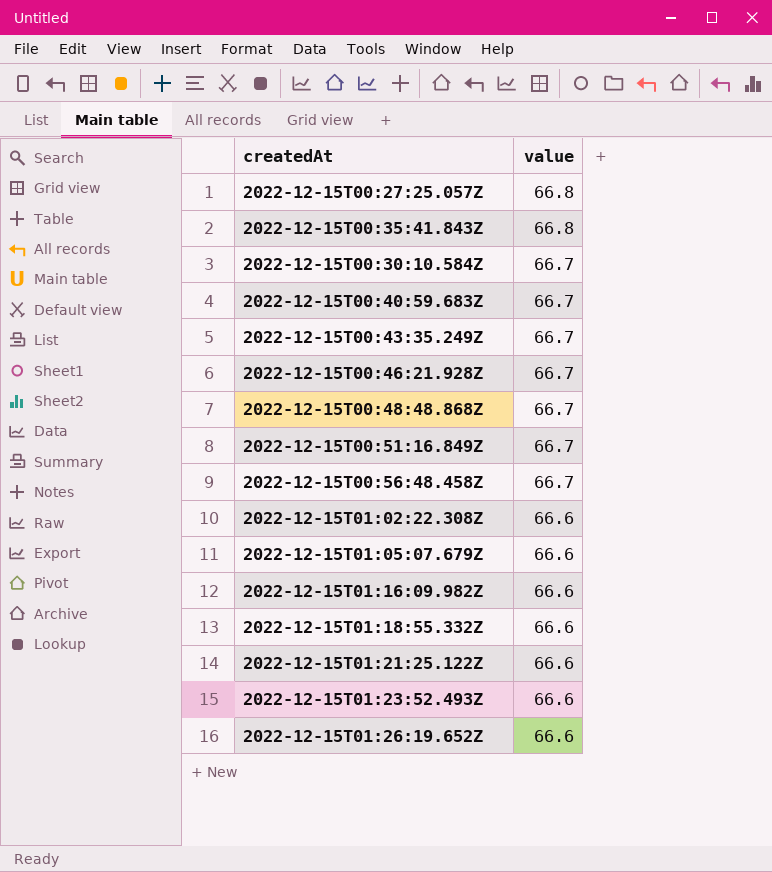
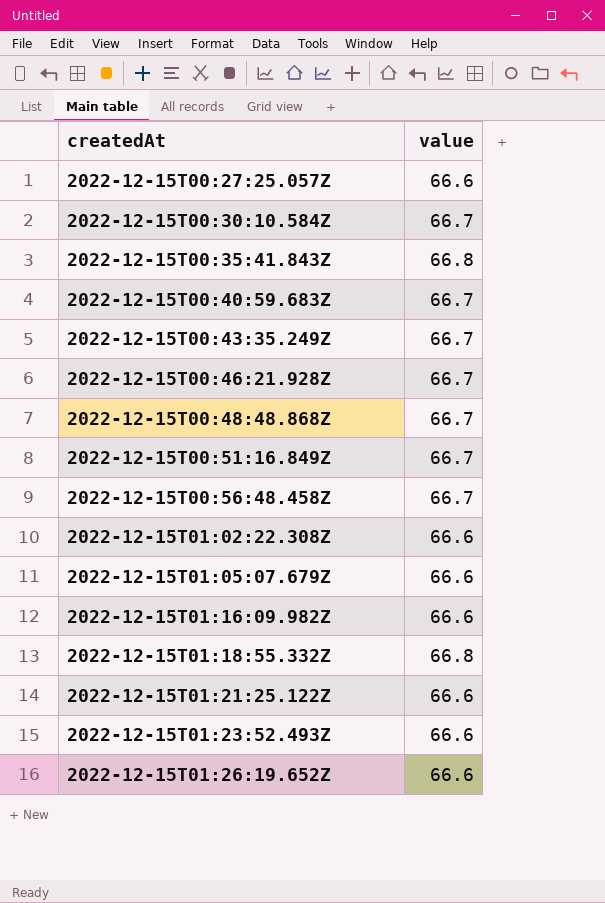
row order: value descending -> createdAt ascending
2022-12-15T00:27:25.057Z | value: 66.8 -> 66.6
2022-12-15T01:18:55.332Z | value: 66.6 -> 66.8

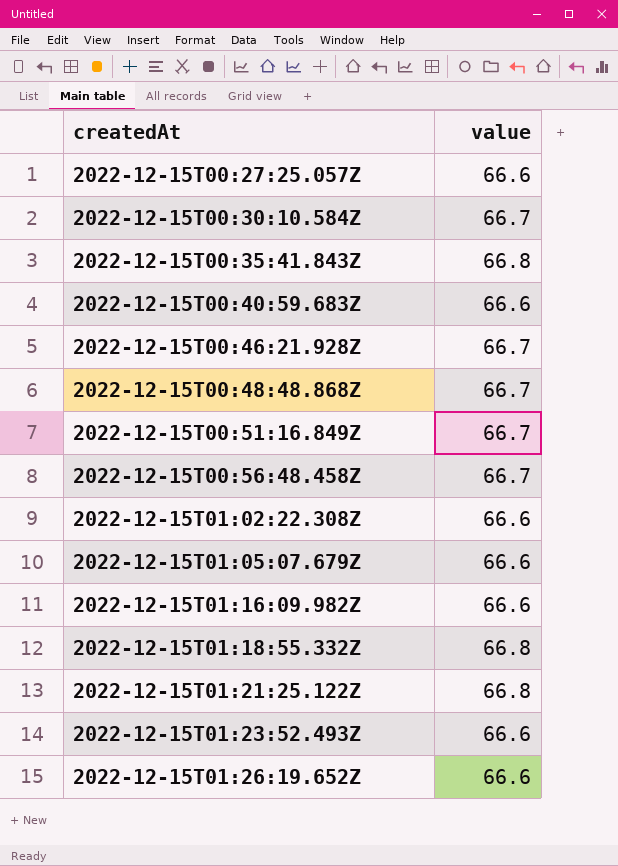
row 2022-12-15T00:43:35.249Z: 66.7 -> none
2022-12-15T00:40:59.683Z | value: 66.7 -> 66.6
2022-12-15T01:21:25.122Z | value: 66.6 -> 66.8

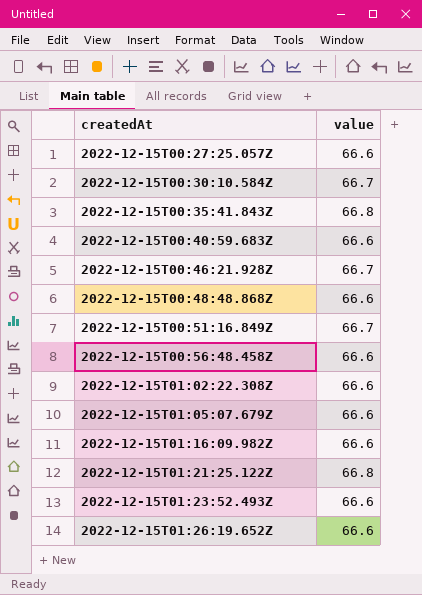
row 2022-12-15T01:18:55.332Z: 66.8 -> none
2022-12-15T00:48:48.868Z | value: 66.7 -> 66.6
2022-12-15T00:56:48.458Z | value: 66.7 -> 66.6

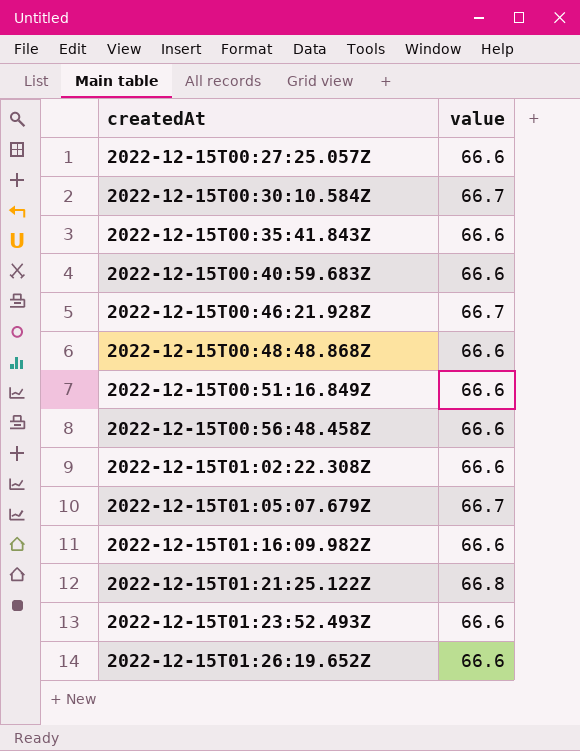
2022-12-15T00:35:41.843Z | value: 66.8 -> 66.6
2022-12-15T00:51:16.849Z | value: 66.7 -> 66.6
2022-12-15T01:05:07.679Z | value: 66.6 -> 66.7

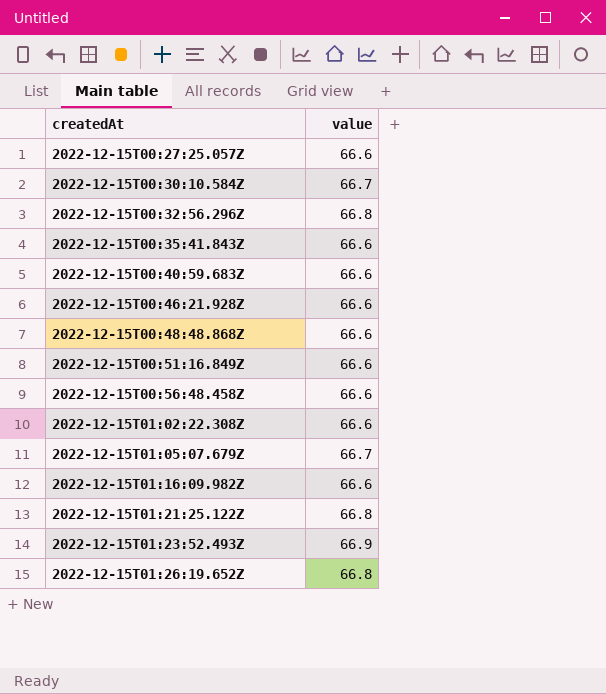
row 2022-12-15T00:32:56.296Z: none -> 66.8
2022-12-15T00:46:21.928Z | value: 66.7 -> 66.6
2022-12-15T01:23:52.493Z | value: 66.6 -> 66.9
2022-12-15T01:26:19.652Z | value: 66.6 -> 66.8

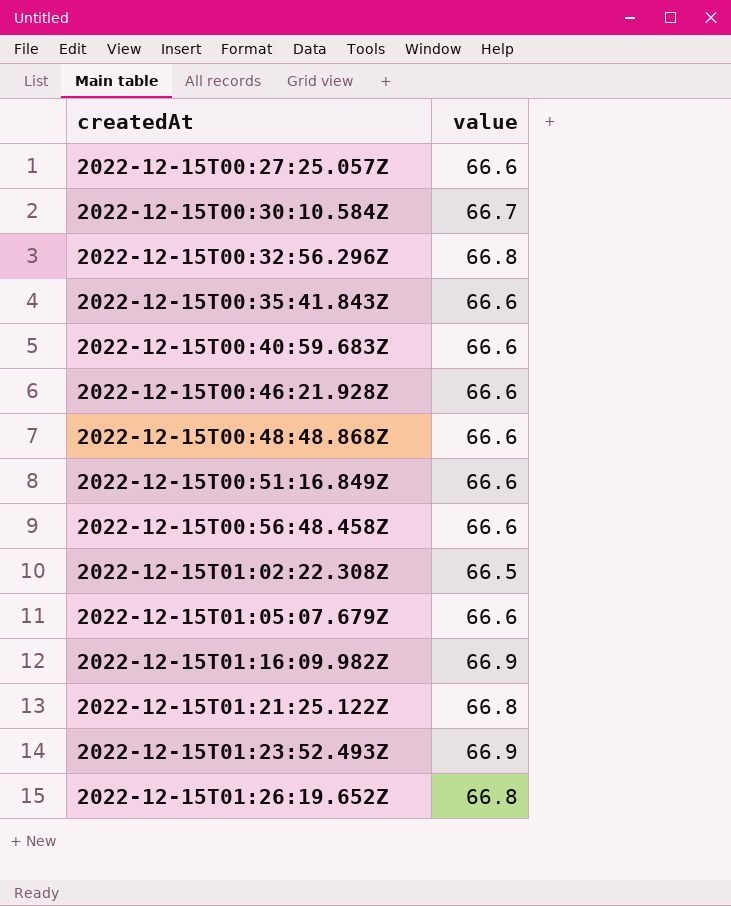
2022-12-15T01:02:22.308Z | value: 66.6 -> 66.5
2022-12-15T01:05:07.679Z | value: 66.7 -> 66.6
2022-12-15T01:16:09.982Z | value: 66.6 -> 66.9

